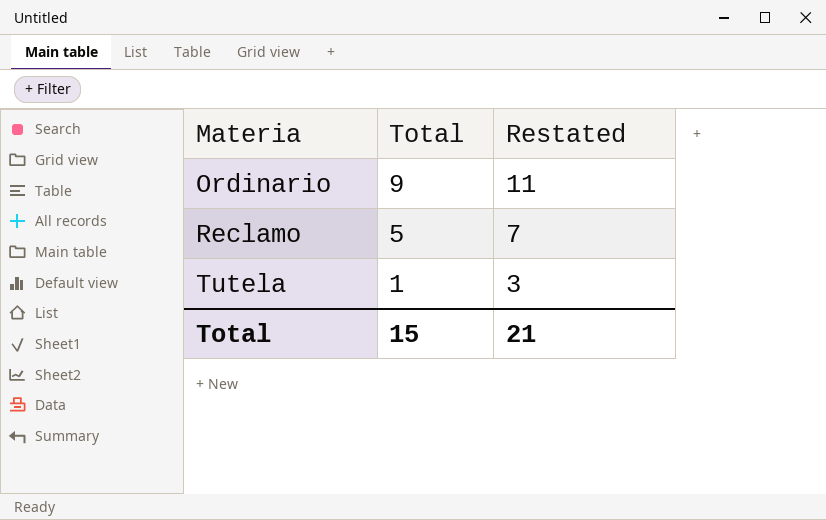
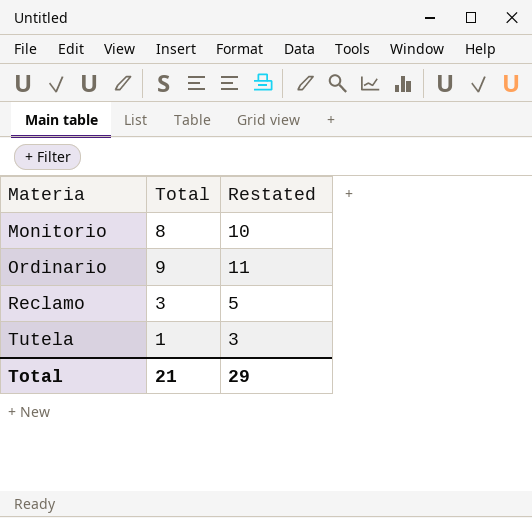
row Monitorio: none -> 8 | 10
Reclamo | Total: 5 -> 3
Reclamo | Restated: 7 -> 5
Total | Total: 15 -> 21
Total | Restated: 21 -> 29

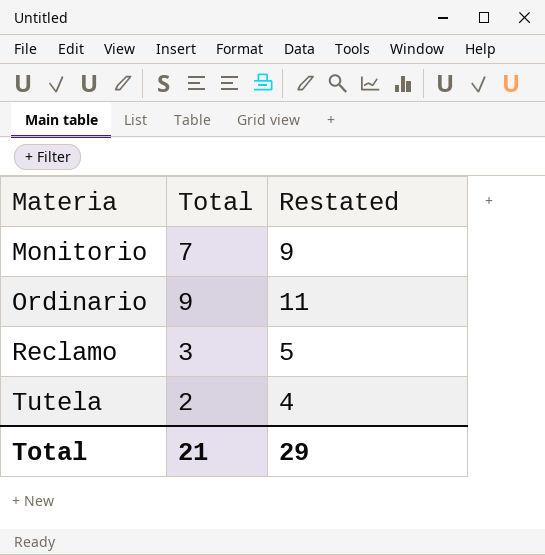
Monitorio | Total: 8 -> 7
Monitorio | Restated: 10 -> 9
Tutela | Total: 1 -> 2
Tutela | Restated: 3 -> 4

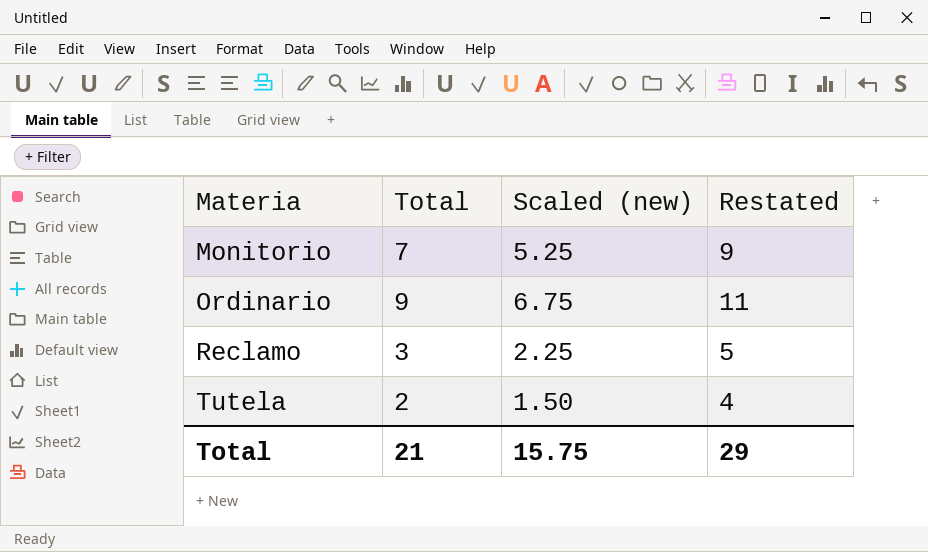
column Scaled (new) | formula: none -> [Total] * 0.75

